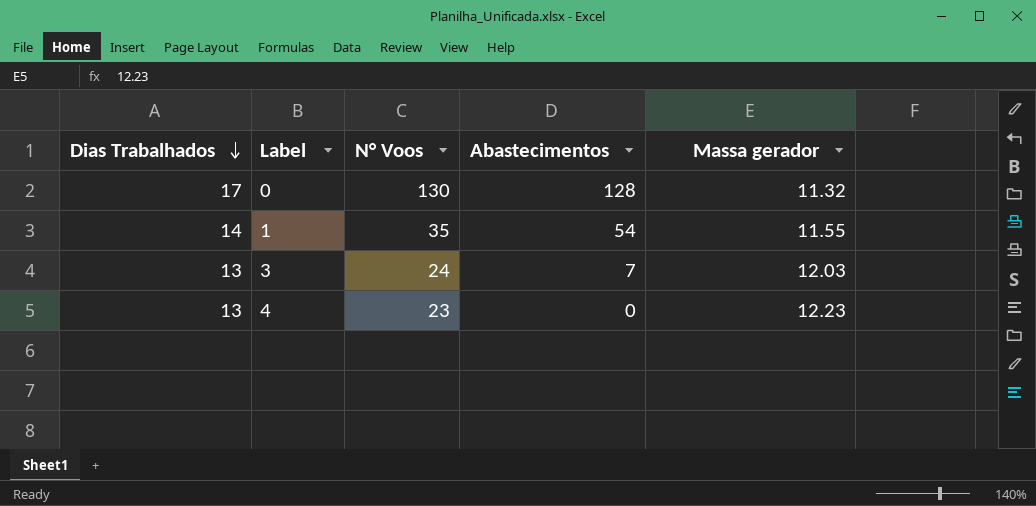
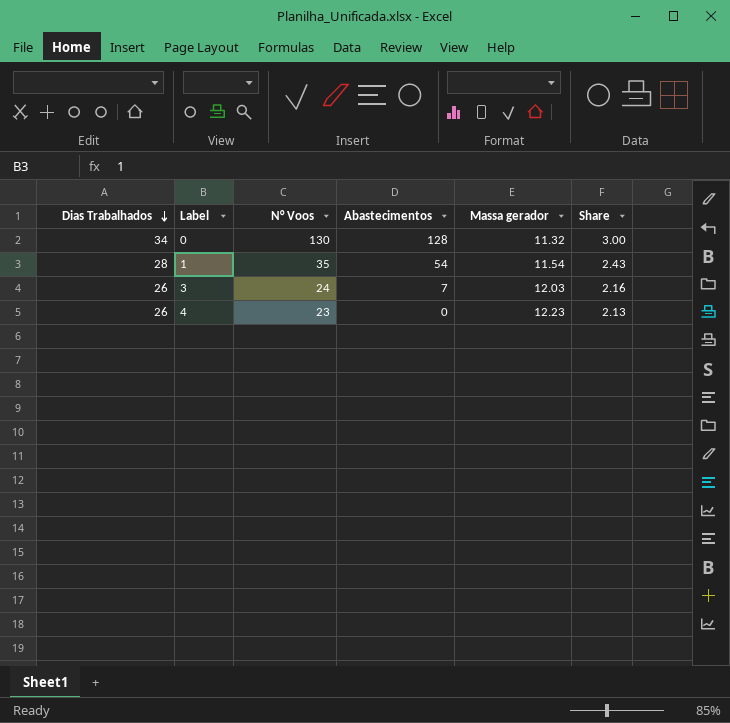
column Share | formula: none -> [Dias Trabalhados] / [Massa gerador]
0 | Dias Trabalhados: 17 -> 34
1 | Dias Trabalhados: 14 -> 28
1 | Massa gerador: 11.55 -> 11.54
3 | Dias Trabalhados: 13 -> 26
4 | Dias Trabalhados: 13 -> 26

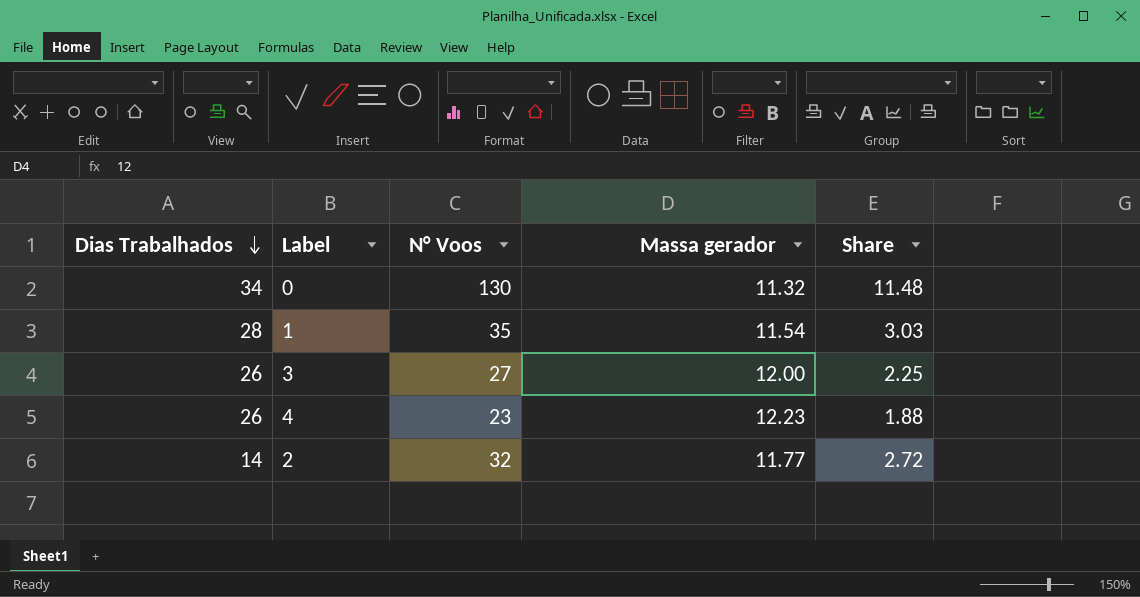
column Abastecimentos | position: 4 -> none
column Share | formula: [Dias Trabalhados] / [Massa gerador] -> [N° Voos] / [Massa gerador]
3 | N° Voos: 24 -> 27
3 | Massa gerador: 12.03 -> 12.00
row 2: none -> 14 | 32 | 11.77 | 2.72

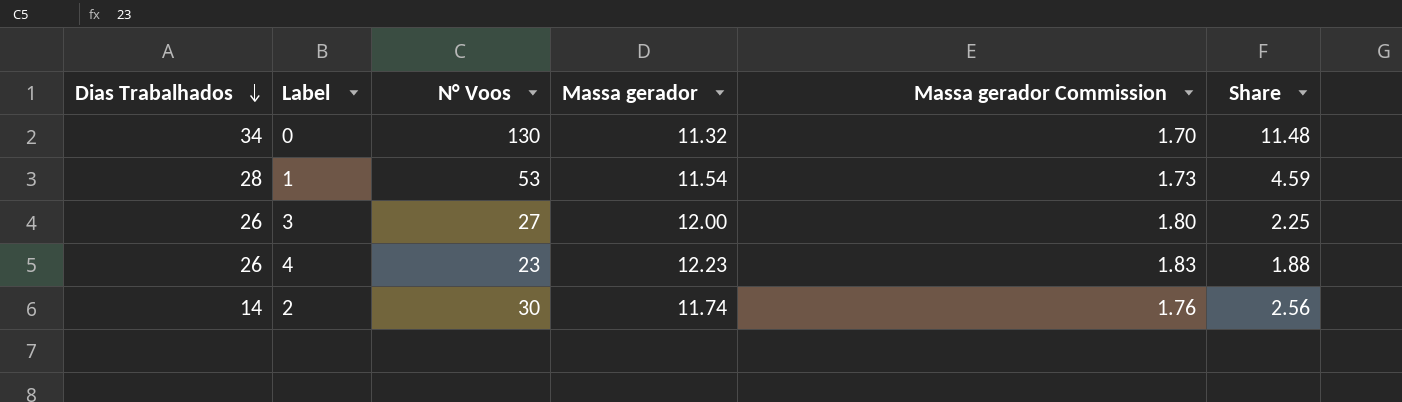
column Massa gerador Commission | formula: none -> [Massa gerador] * 0.15
1 | N° Voos: 35 -> 53
1 | Share: 3.03 -> 4.59
2 | N° Voos: 32 -> 30
2 | Massa gerador: 11.77 -> 11.74
2 | Share: 2.72 -> 2.56

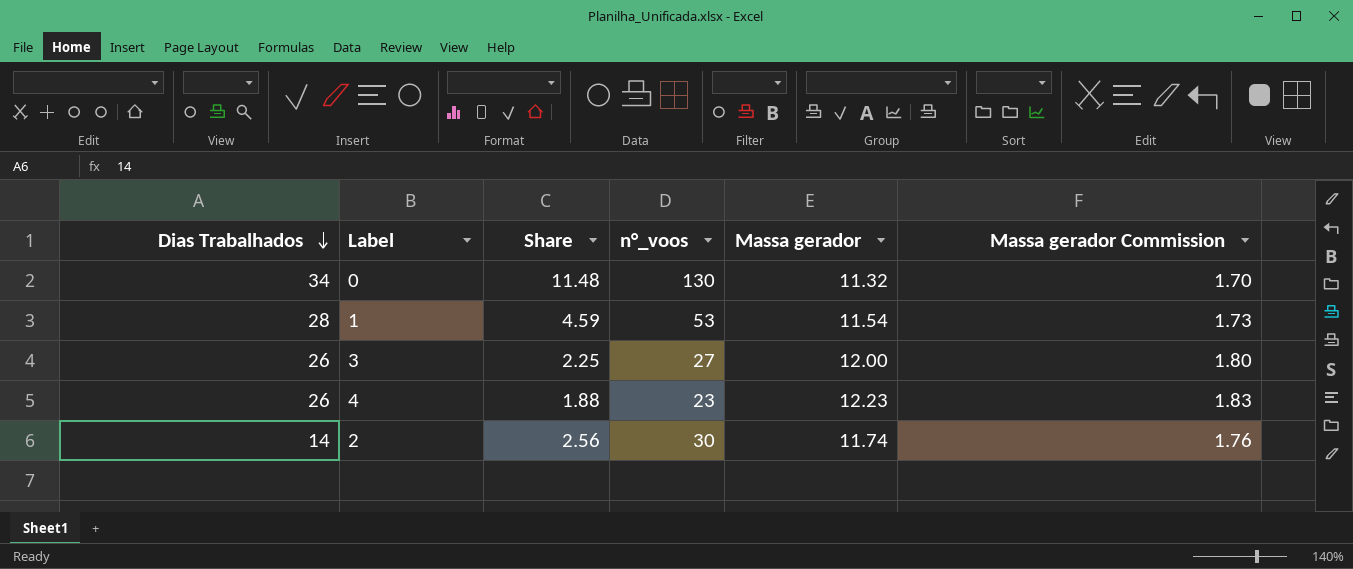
column Share | position: 6 -> 3
column name: N° Voos -> n°_voos

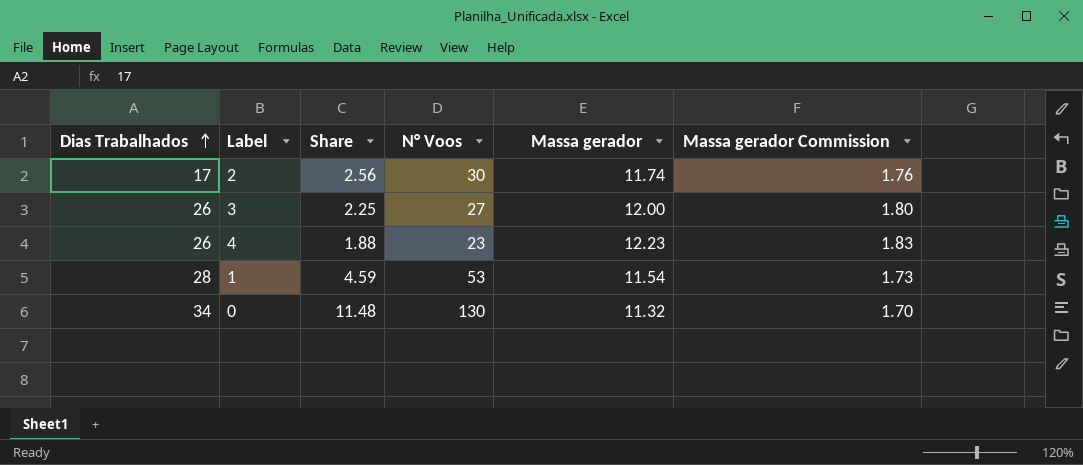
row order: Dias Trabalhados descending -> Dias Trabalhados ascending
column name: n°_voos -> N° Voos
2 | Dias Trabalhados: 14 -> 17

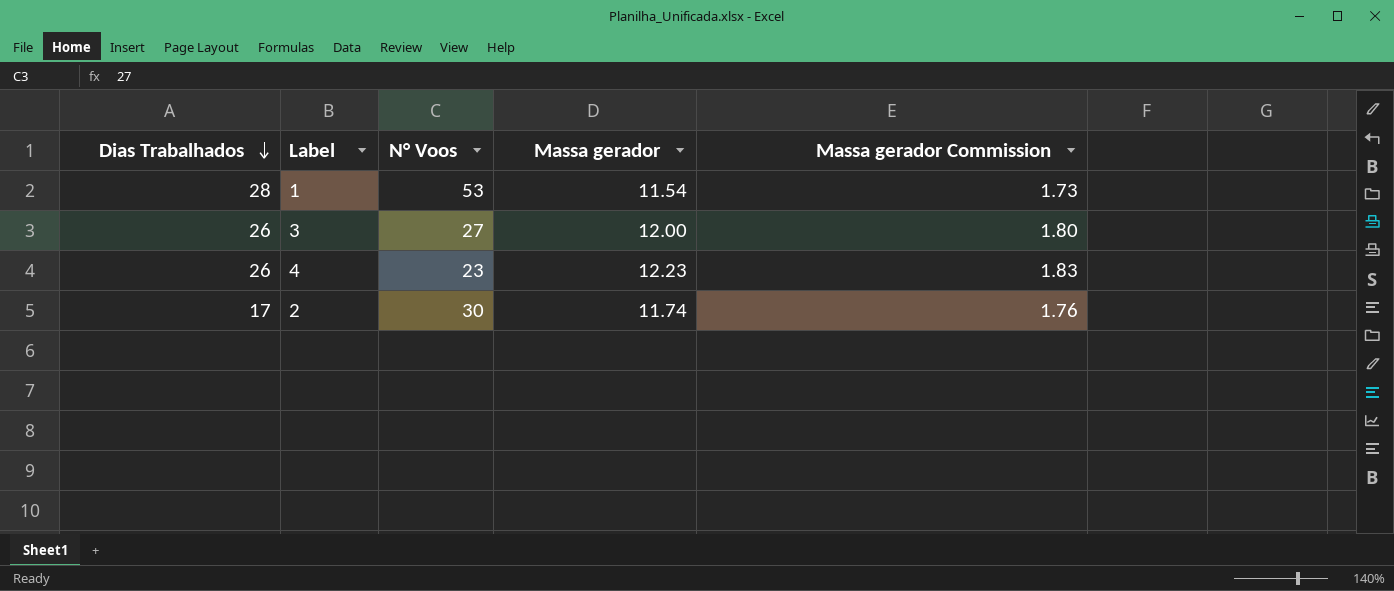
row order: Dias Trabalhados ascending -> Dias Trabalhados descending
column Share | formula: [N° Voos] / [Massa gerador] -> none
row 0: 34 | 11.48 | 130 | 11.32 | 1.70 -> none

